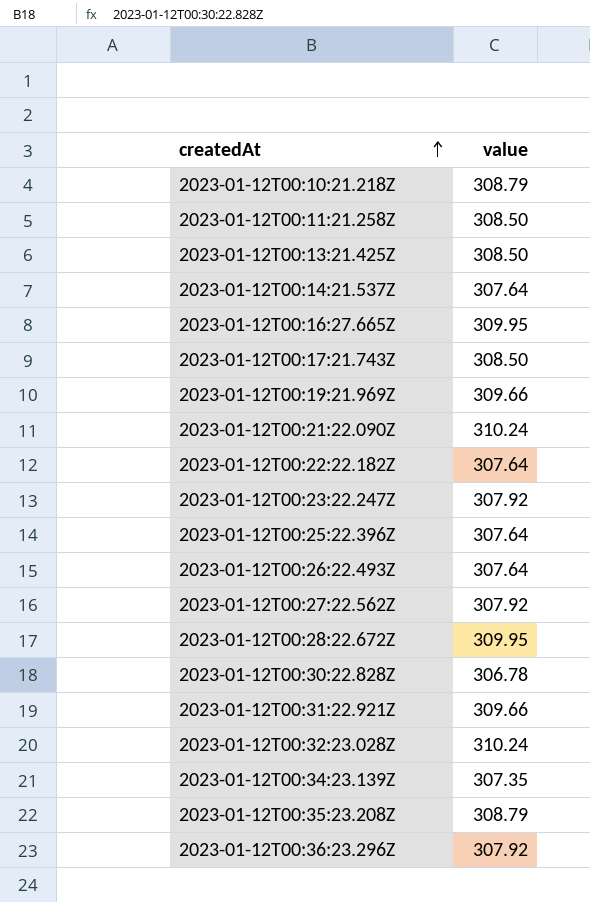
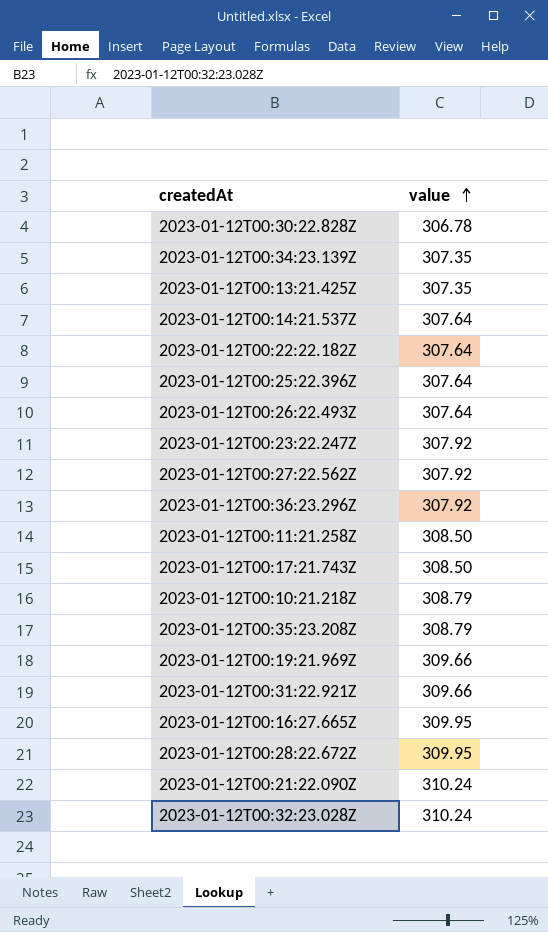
row order: createdAt ascending -> value ascending
2023-01-12T00:13:21.425Z | value: 308.50 -> 307.35

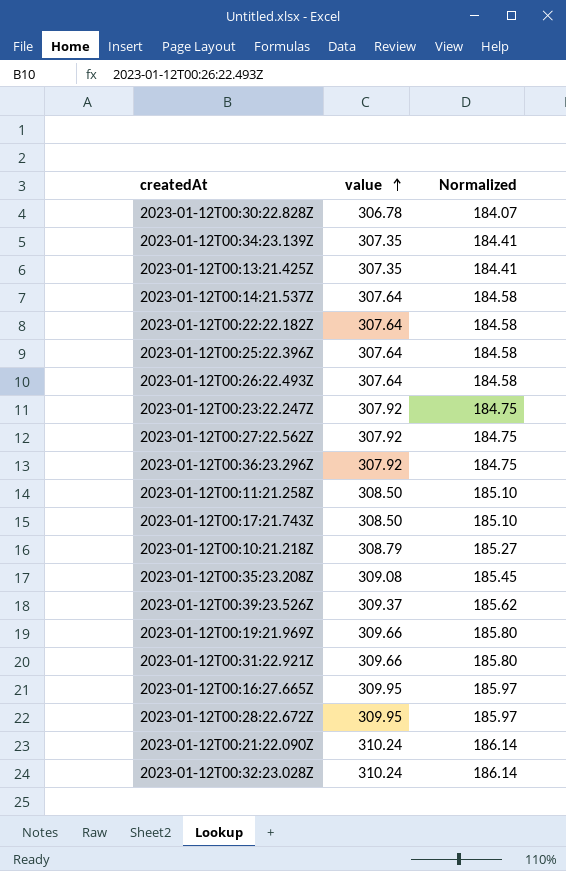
column Normalized | formula: none -> [value] * 0.6
2023-01-12T00:35:23.208Z | value: 308.79 -> 309.08
row 2023-01-12T00:39:23.526Z: none -> 309.37 | 185.62

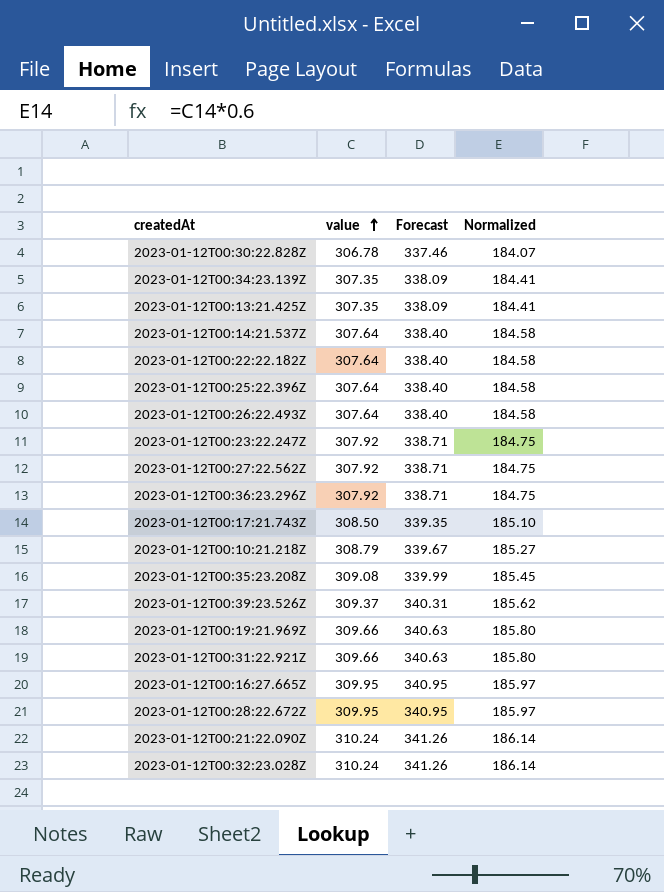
column Forecast | formula: none -> [value] * 1.1
row 2023-01-12T00:11:21.258Z: 308.50 | 185.10 -> none

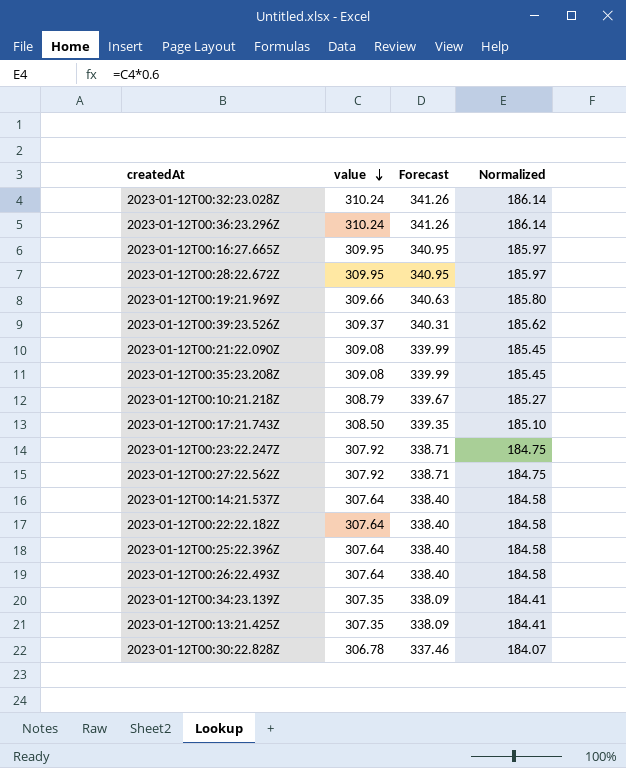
row order: value ascending -> value descending
row 2023-01-12T00:31:22.921Z: 309.66 | 340.63 | 185.80 -> none
2023-01-12T00:36:23.296Z | value: 307.92 -> 310.24
2023-01-12T00:36:23.296Z | Forecast: 338.71 -> 341.26
2023-01-12T00:36:23.296Z | Normalized: 184.75 -> 186.14
2023-01-12T00:21:22.090Z | value: 310.24 -> 309.08
2023-01-12T00:21:22.090Z | Forecast: 341.26 -> 339.99
2023-01-12T00:21:22.090Z | Normalized: 186.14 -> 185.45

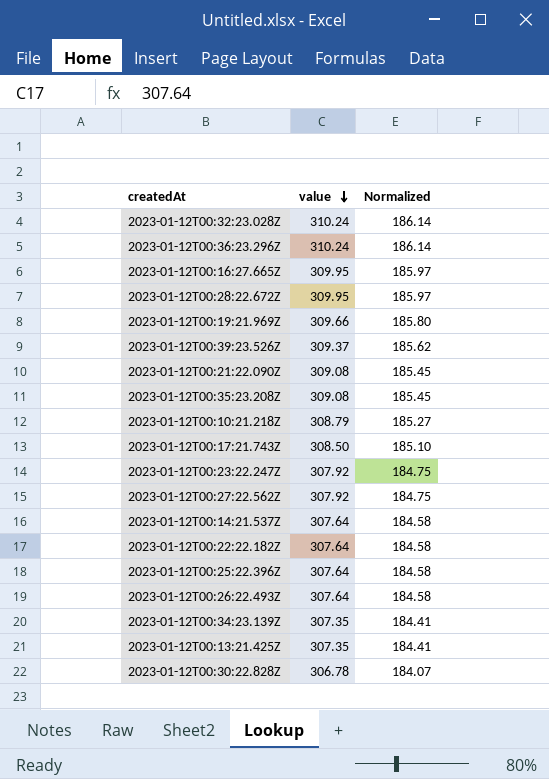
column Forecast | formula: [value] * 1.1 -> none

